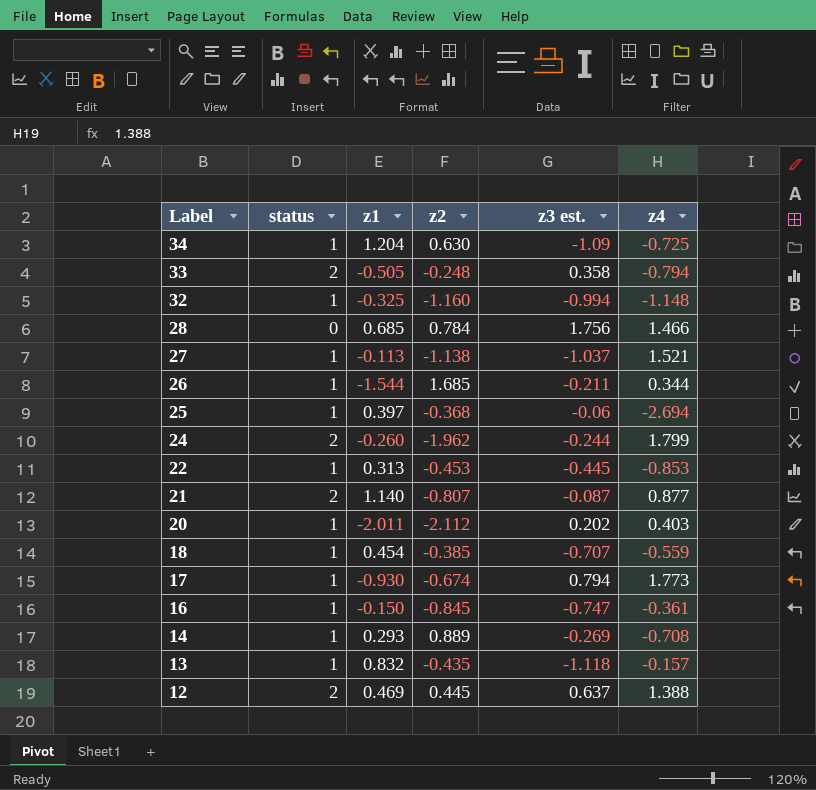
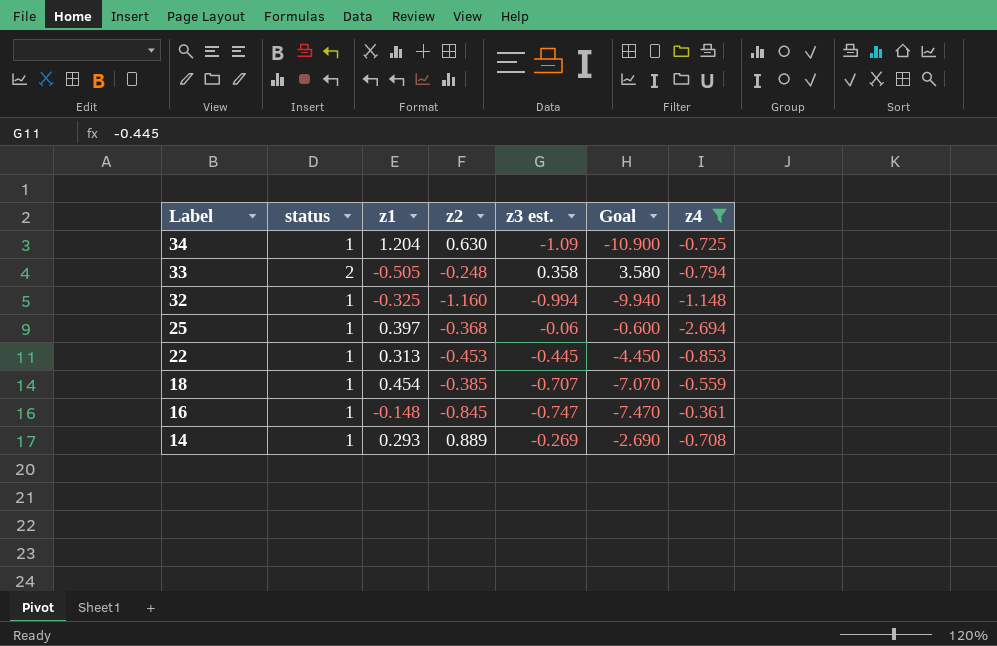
filter: none -> z4 <= -0.361
column Goal | formula: none -> [z3 est.] * 10
16 | z1: -0.150 -> -0.148

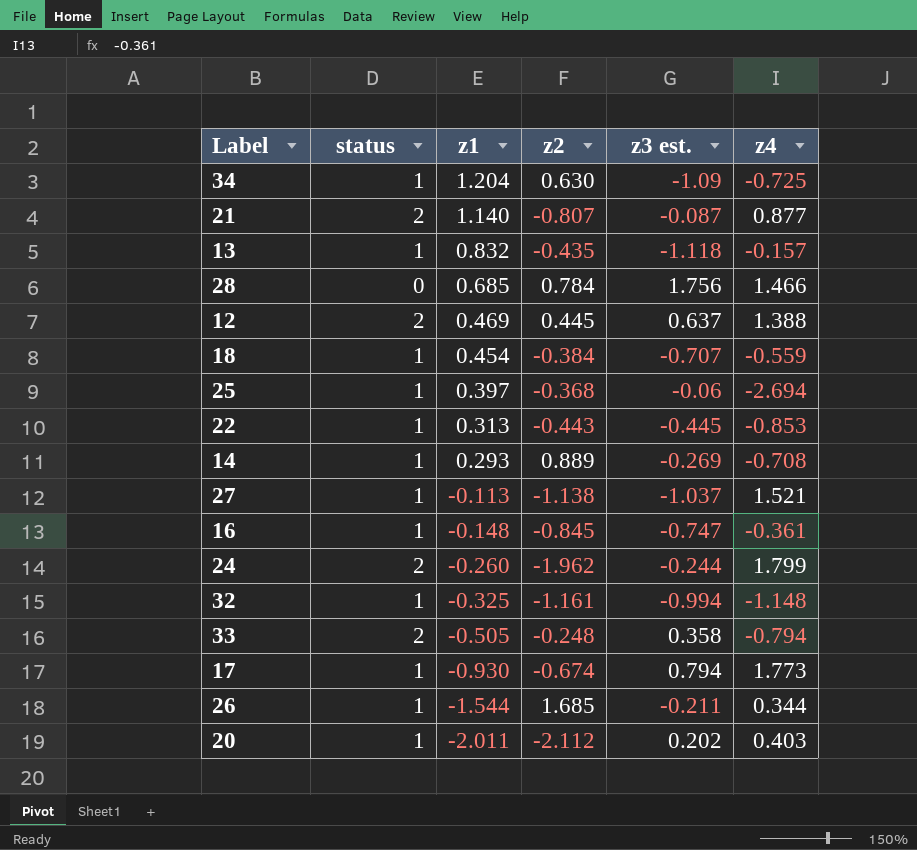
filter: z4 <= -0.361 -> none
row order: Label descending -> z1 descending
column Goal | formula: [z3 est.] * 10 -> none
18 | z2: -0.385 -> -0.384
22 | z2: -0.453 -> -0.443
32 | z2: -1.160 -> -1.161

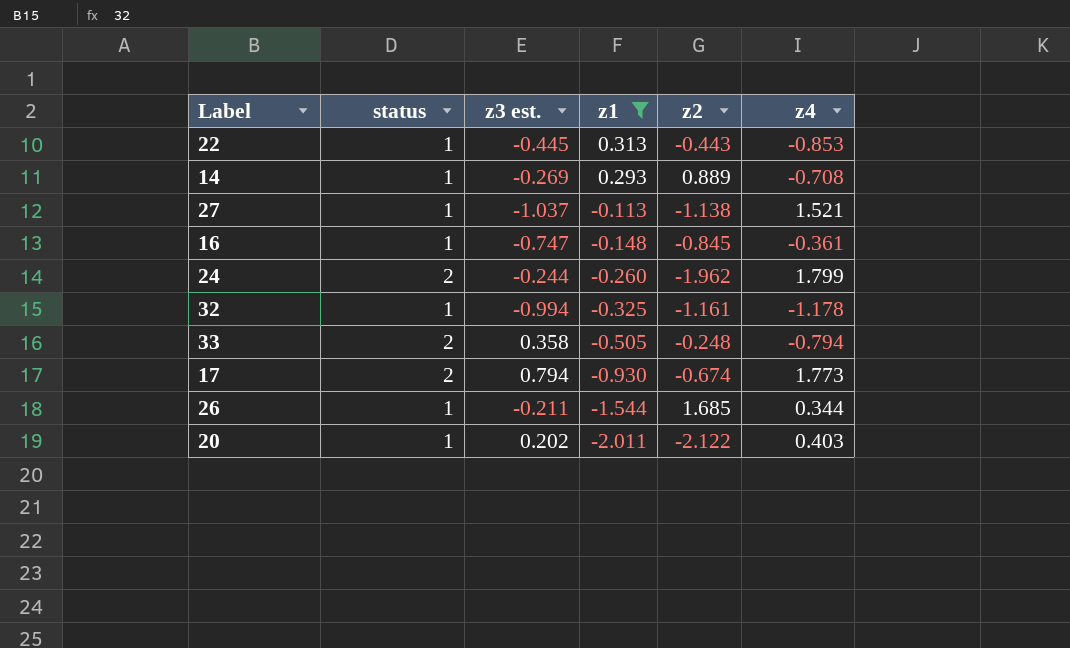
filter: none -> z1 <= 0.313
column z3 est. | position: 5 -> 3
32 | z4: -1.148 -> -1.178
17 | status: 1 -> 2
20 | z2: -2.112 -> -2.122

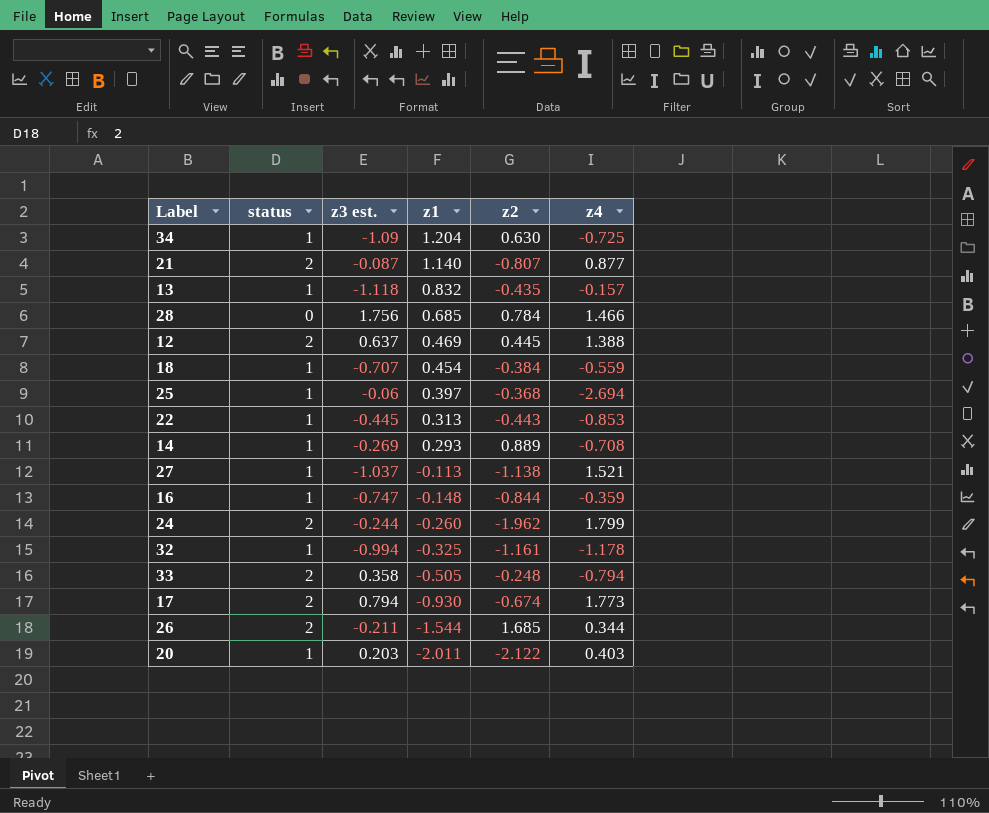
filter: z1 <= 0.313 -> none
16 | z2: -0.845 -> -0.844
16 | z4: -0.361 -> -0.359
26 | status: 1 -> 2
20 | z3 est.: 0.202 -> 0.203

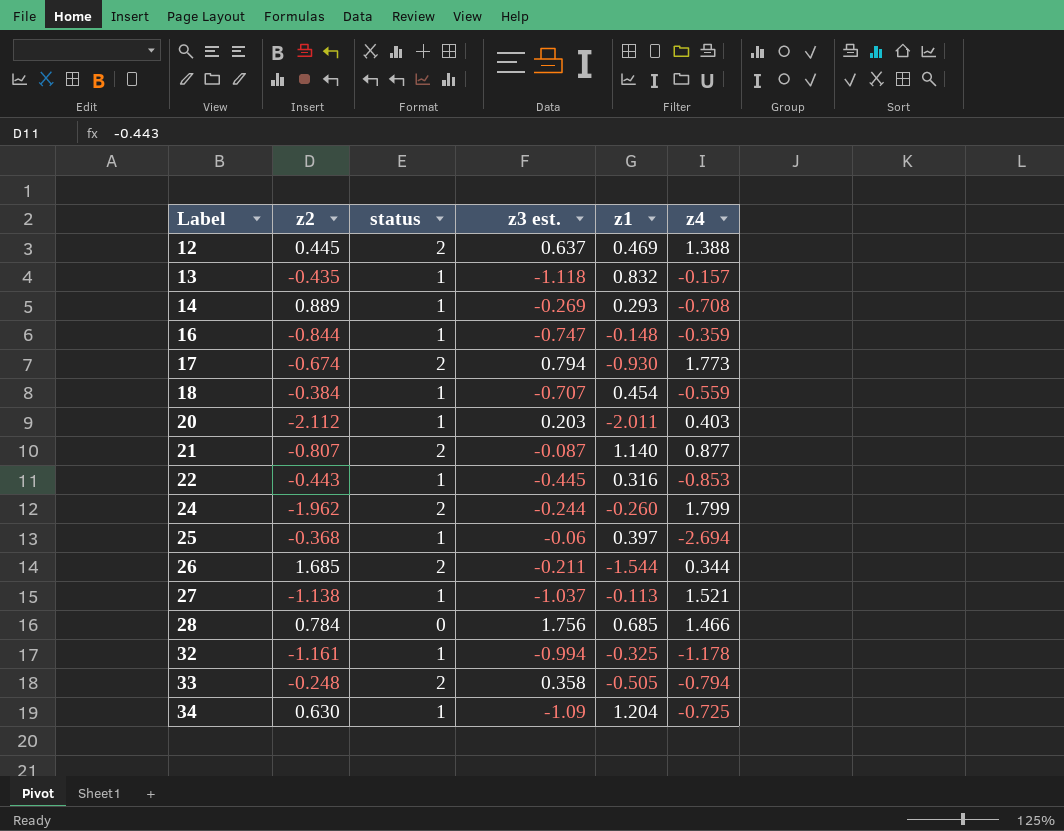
row order: z1 descending -> Label ascending
column z2 | position: 5 -> 2
20 | z2: -2.122 -> -2.112
22 | z1: 0.313 -> 0.316

